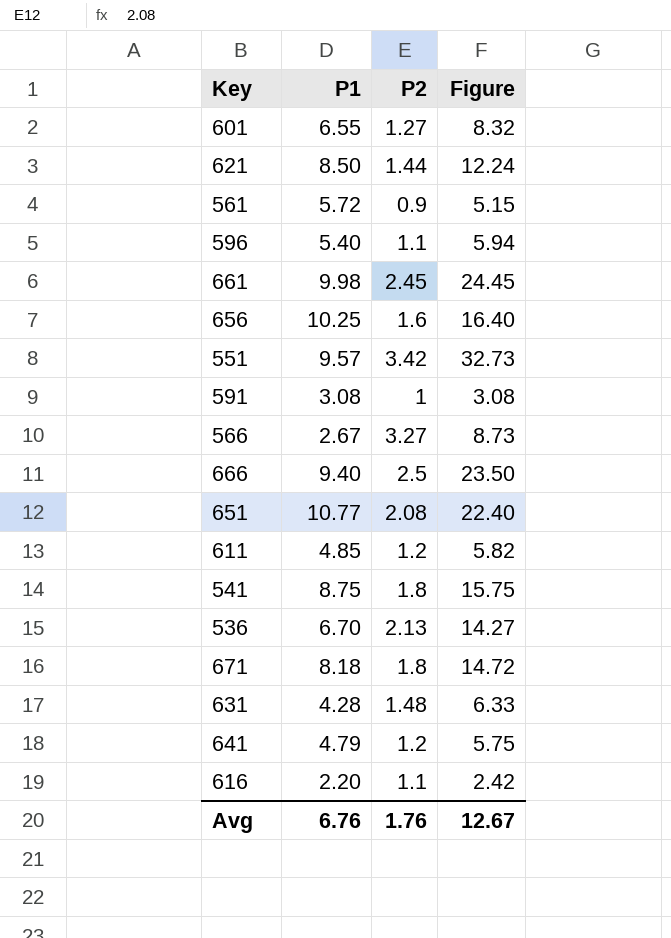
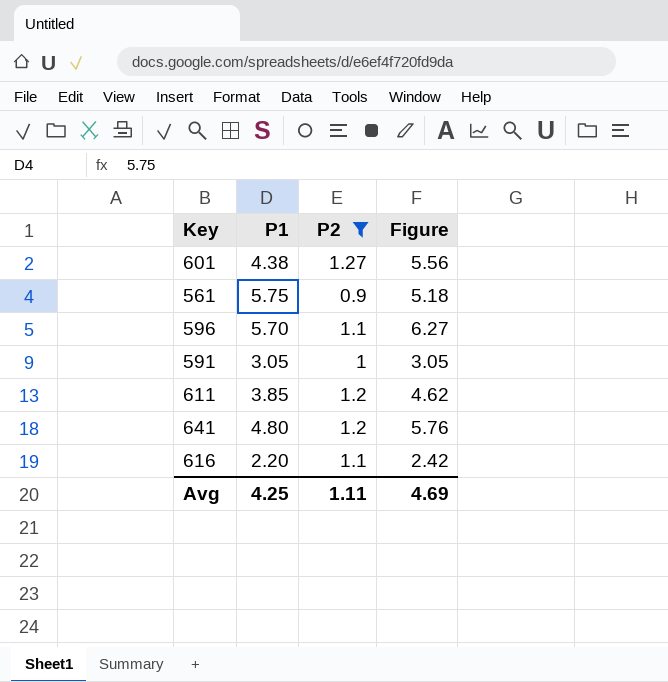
filter: none -> P2 <= 1.27
601 | P1: 6.55 -> 4.38
601 | Figure: 8.32 -> 5.56
561 | P1: 5.72 -> 5.75
561 | Figure: 5.15 -> 5.18
596 | P1: 5.40 -> 5.70
596 | Figure: 5.94 -> 6.27
591 | P1: 3.08 -> 3.05
591 | Figure: 3.08 -> 3.05
611 | P1: 4.85 -> 3.85
611 | Figure: 5.82 -> 4.62
641 | P1: 4.79 -> 4.80
641 | Figure: 5.75 -> 5.76
Avg | P1: 6.76 -> 4.25
Avg | P2: 1.76 -> 1.11
Avg | Figure: 12.67 -> 4.69

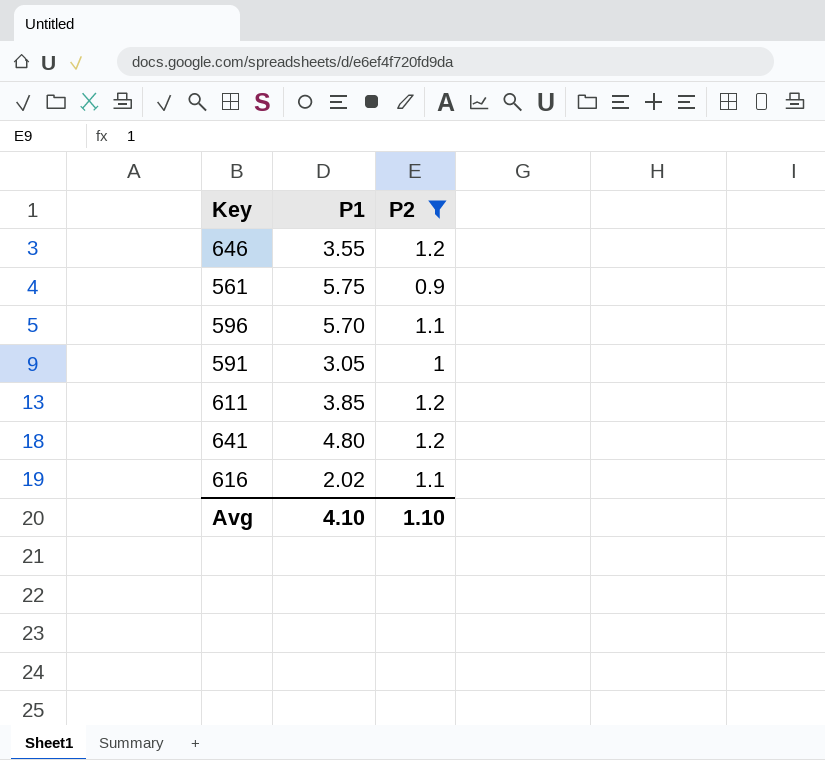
column Figure | formula: [P1] * [P2] -> none
row 601: 4.38 | 1.27 | 5.56 -> none
row 646: none -> 3.55 | 1.2
616 | P1: 2.20 -> 2.02
Avg | P1: 4.25 -> 4.10
Avg | P2: 1.11 -> 1.10

